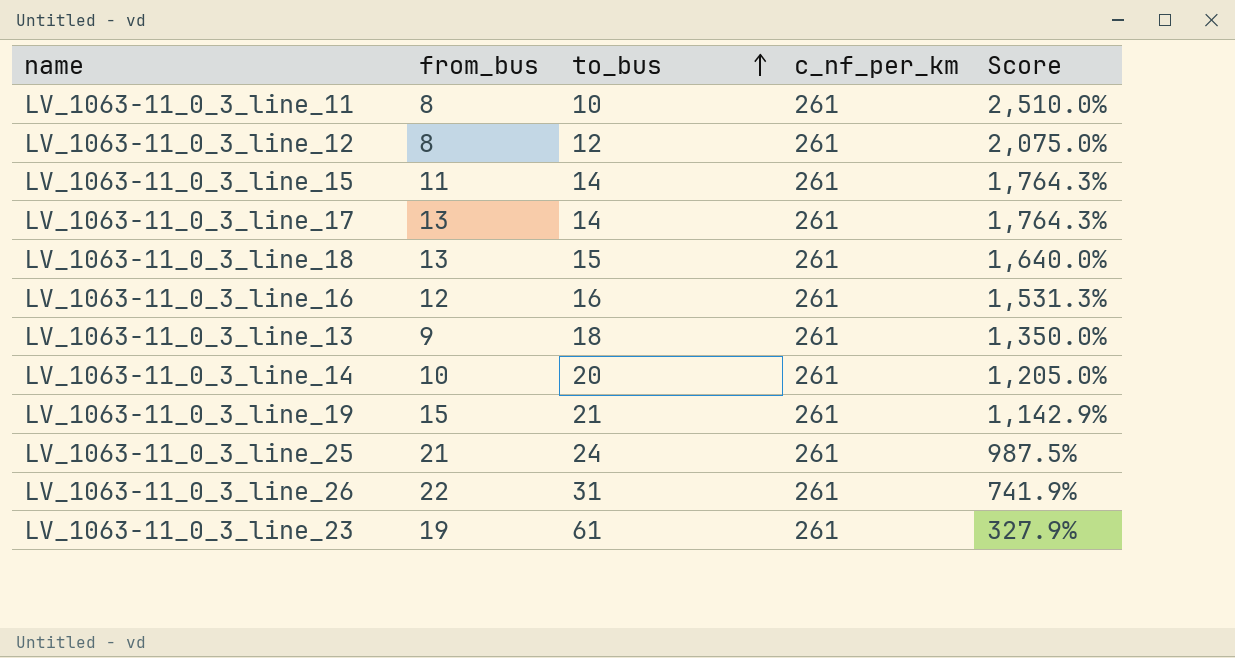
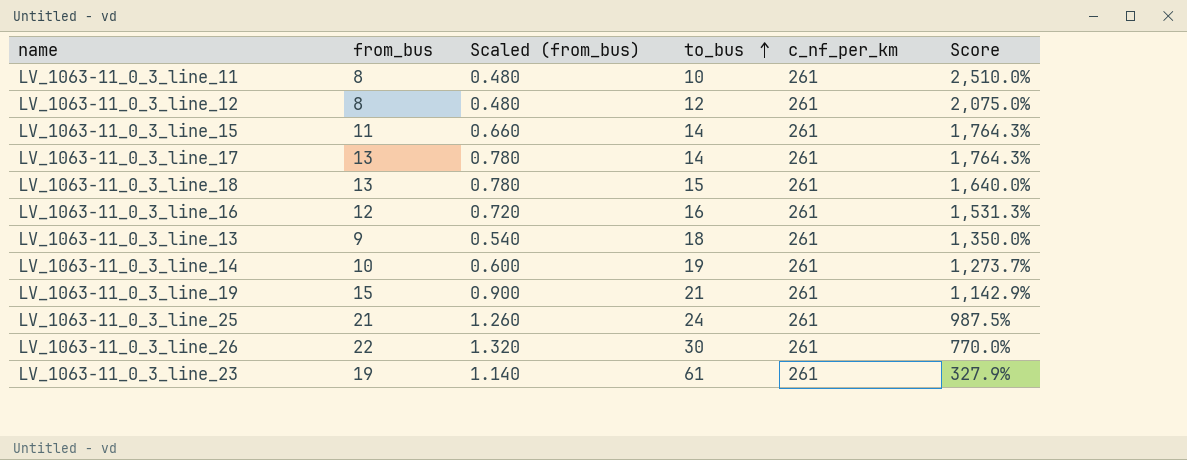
column Scaled (from_bus) | formula: none -> [from_bus] * 0.06
LV_1063-11_0_3_line_14 | to_bus: 20 -> 19
LV_1063-11_0_3_line_14 | Score: 1,205.0% -> 1,273.7%
LV_1063-11_0_3_line_26 | to_bus: 31 -> 30
LV_1063-11_0_3_line_26 | Score: 741.9% -> 770.0%

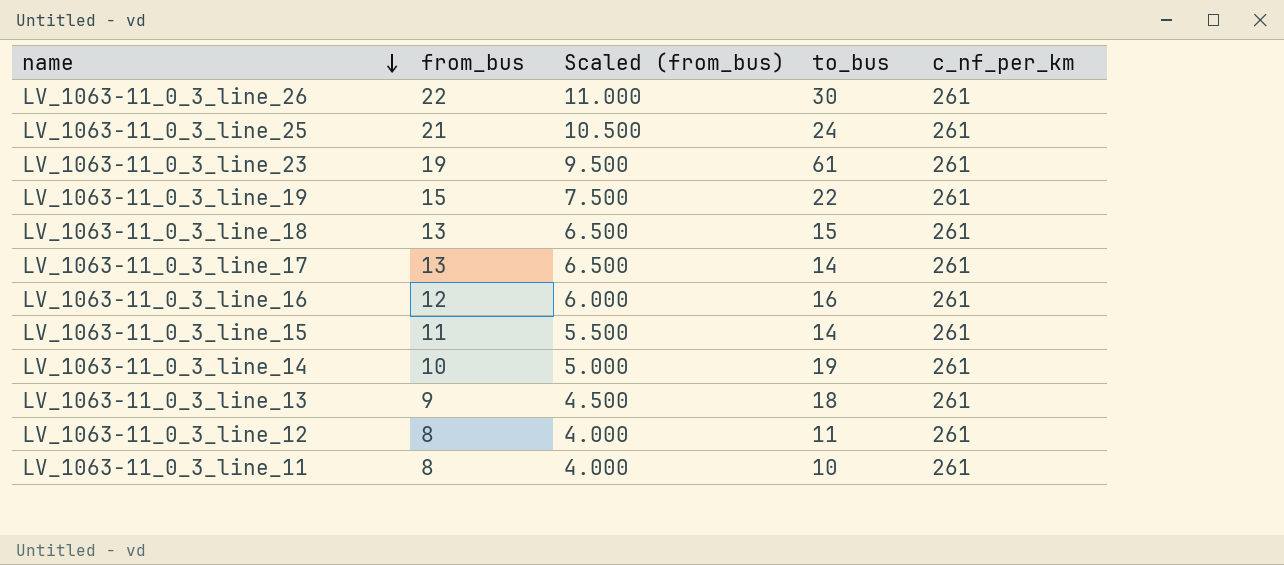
row order: to_bus ascending -> name descending
column Score | formula: ([c_nf_per_km] - [to_bus]) / [to_bus] -> none
column Scaled (from_bus) | formula: [from_bus] * 0.06 -> [from_bus] * 0.5
LV_1063-11_0_3_line_19 | to_bus: 21 -> 22
LV_1063-11_0_3_line_12 | to_bus: 12 -> 11

